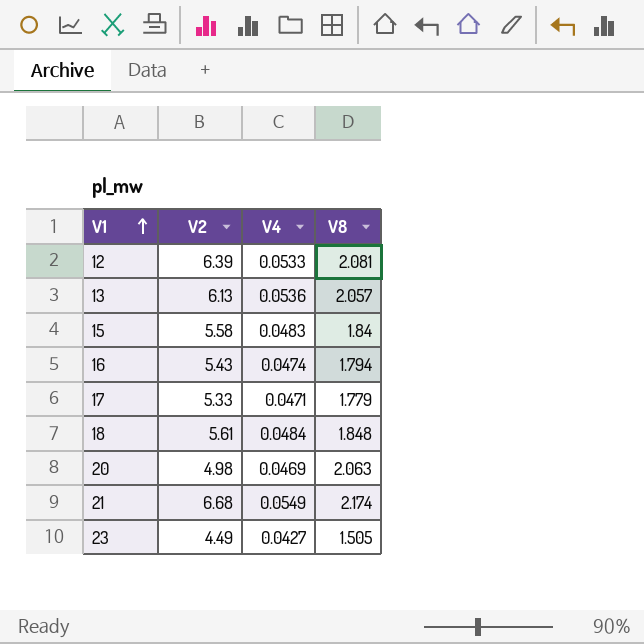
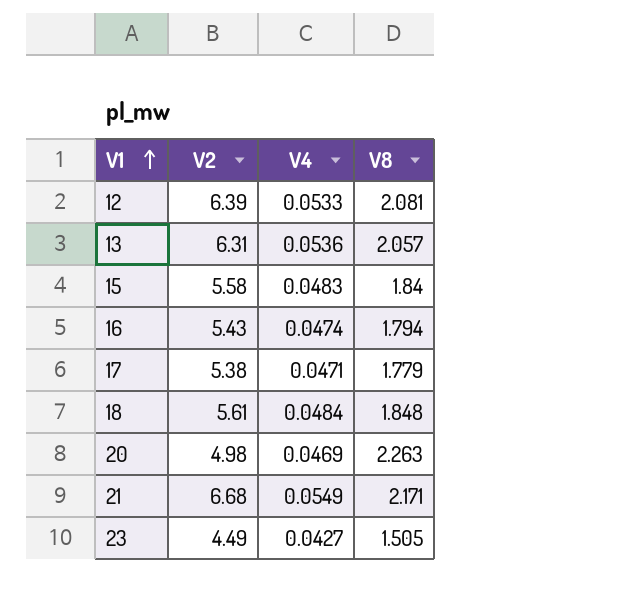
13 | V2: 6.13 -> 6.31
17 | V2: 5.33 -> 5.38
20 | V8: 2.063 -> 2.263
21 | V8: 2.174 -> 2.171

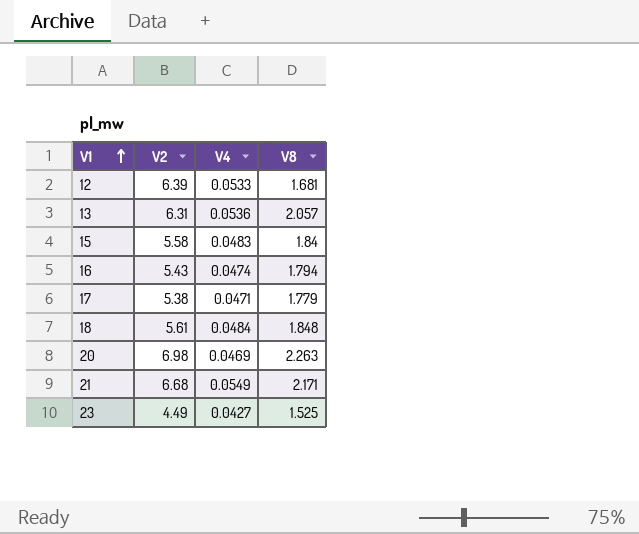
12 | V8: 2.081 -> 1.681
20 | V2: 4.98 -> 6.98
23 | V8: 1.505 -> 1.525

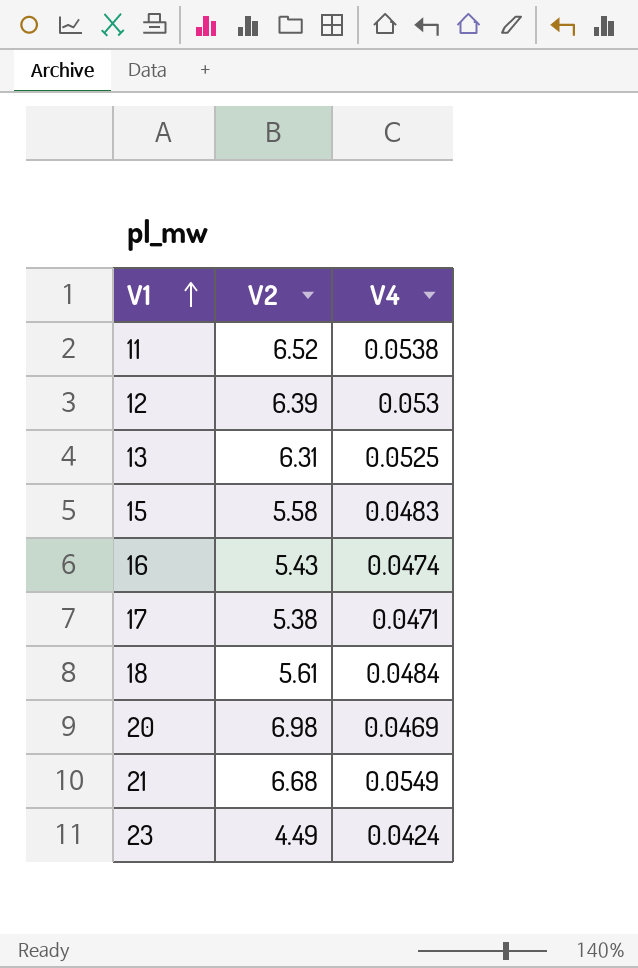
column V8 | position: 4 -> none
row 11: none -> 6.52 | 0.0538
12 | V4: 0.0533 -> 0.053
13 | V4: 0.0536 -> 0.0525
23 | V4: 0.0427 -> 0.0424

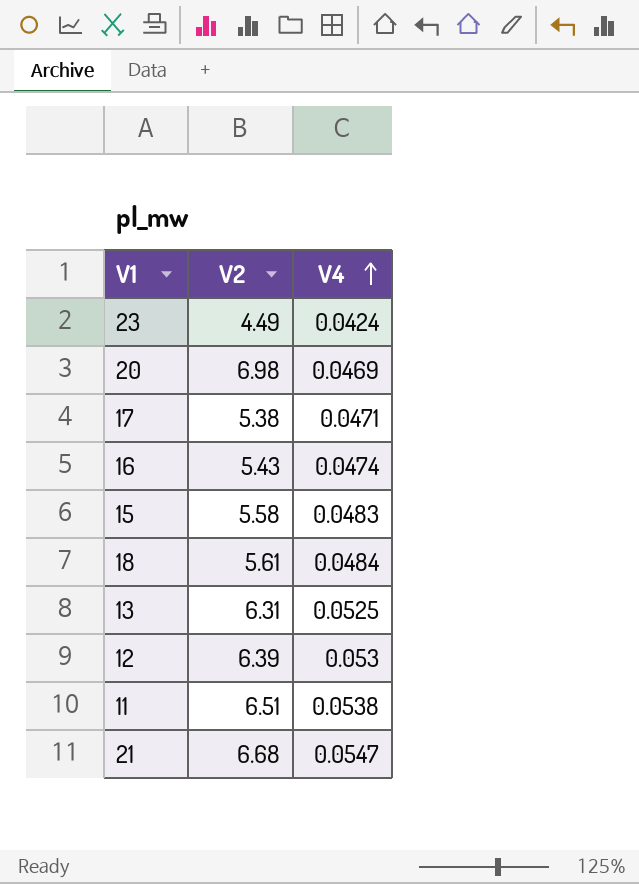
row order: V1 ascending -> V4 ascending
11 | V2: 6.52 -> 6.51
21 | V4: 0.0549 -> 0.0547

